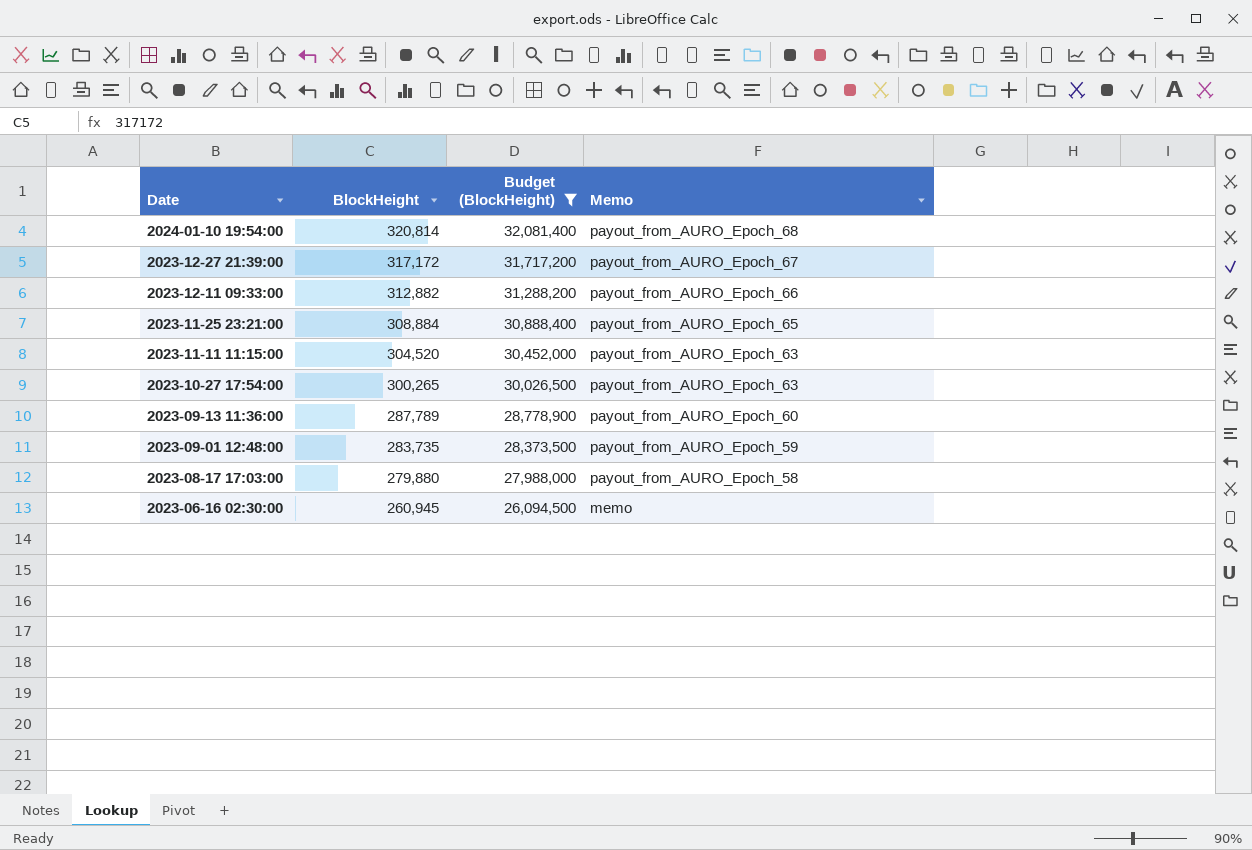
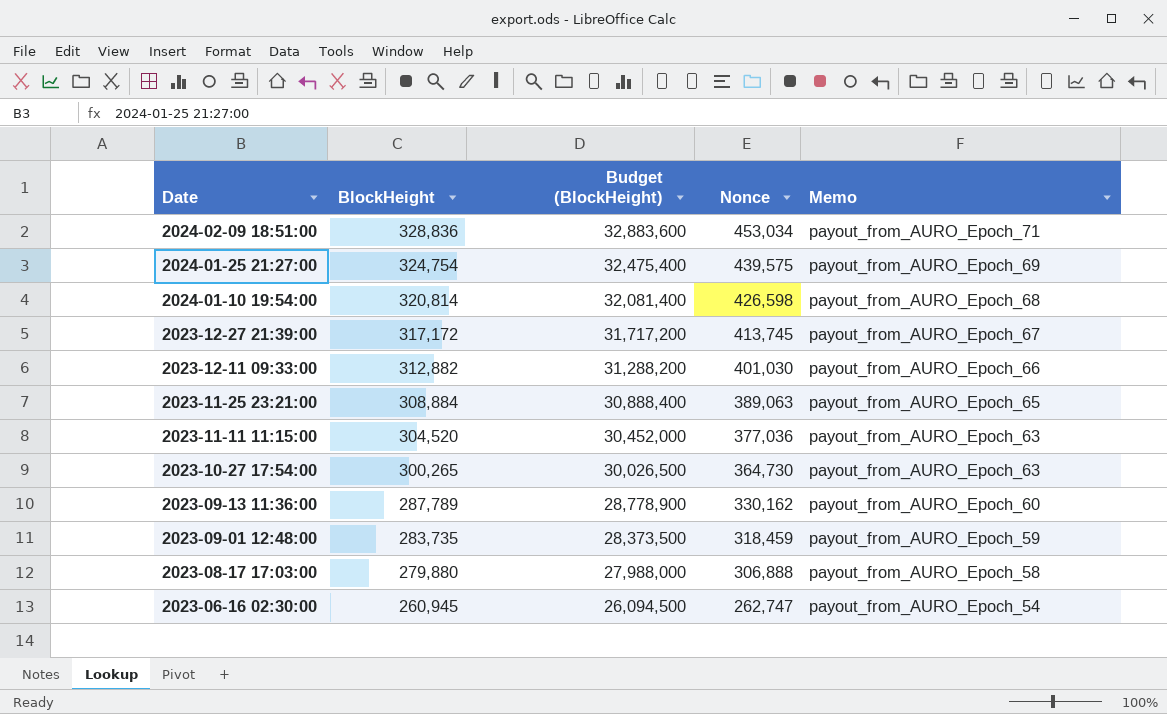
filter: Budget (BlockHeight) <= 32,081,400 -> none
column Nonce | position: none -> 4
2023-06-16 02:30:00 | Memo: memo -> payout_from_AURO_Epoch_54

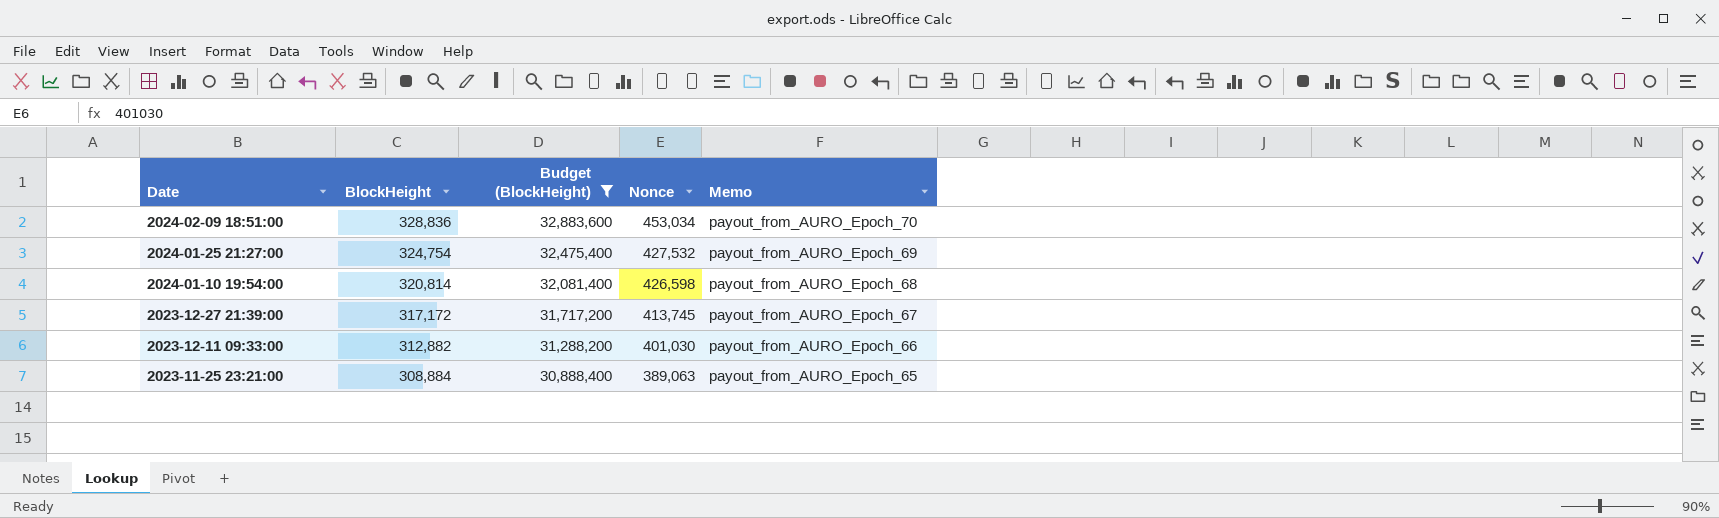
filter: none -> Budget (BlockHeight) >= 30,888,400
2024-02-09 18:51:00 | Memo: payout_from_AURO_Epoch_71 -> payout_from_AURO_Epoch_70
2024-01-25 21:27:00 | Nonce: 439,575 -> 427,532

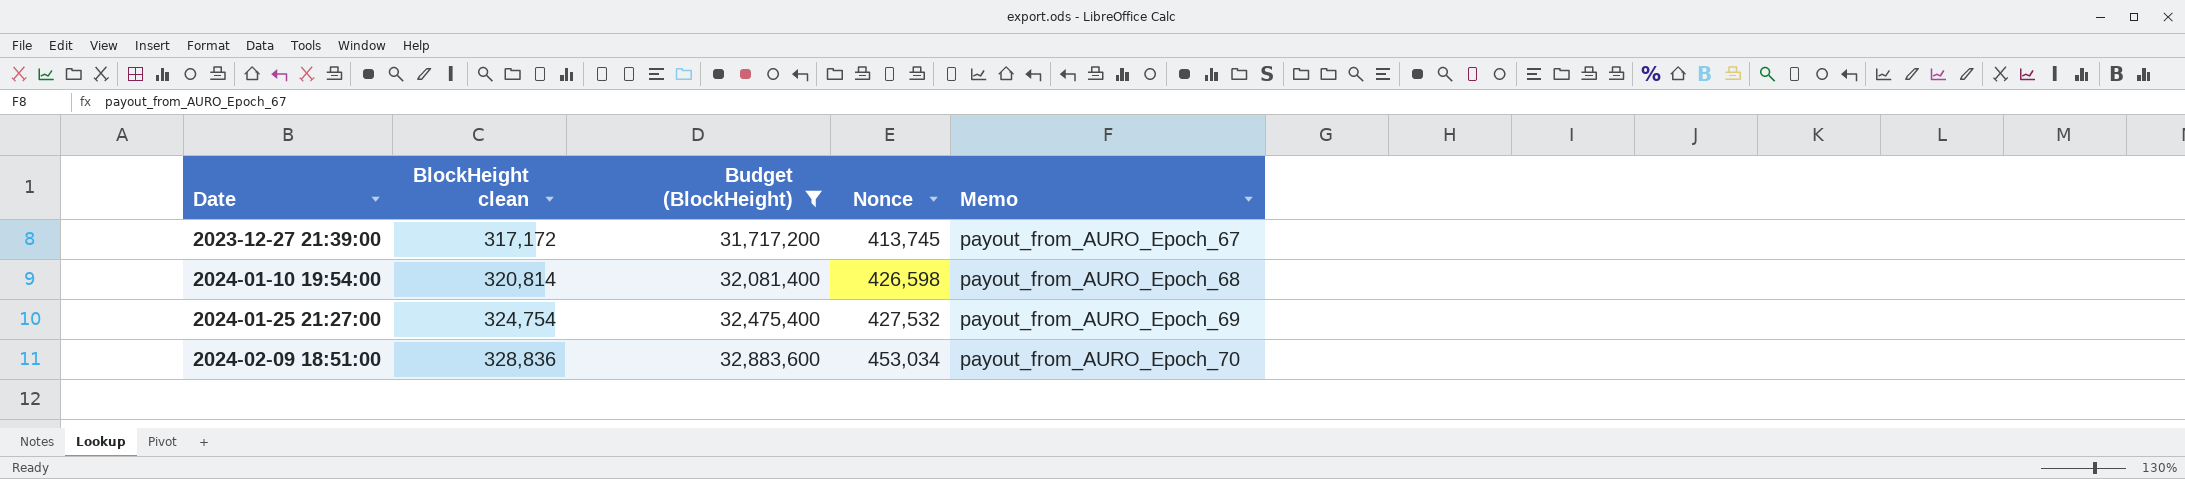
row order: Date descending -> Date ascending
column name: BlockHeight -> BlockHeight clean
row 2023-12-11 09:33:00: 312,882 | 31,288,200 | 401,030 | payout_from_AURO_Epoch_66 -> none
row 2023-11-25 23:21:00: 308,884 | 30,888,400 | 389,063 | payout_from_AURO_Epoch_65 -> none

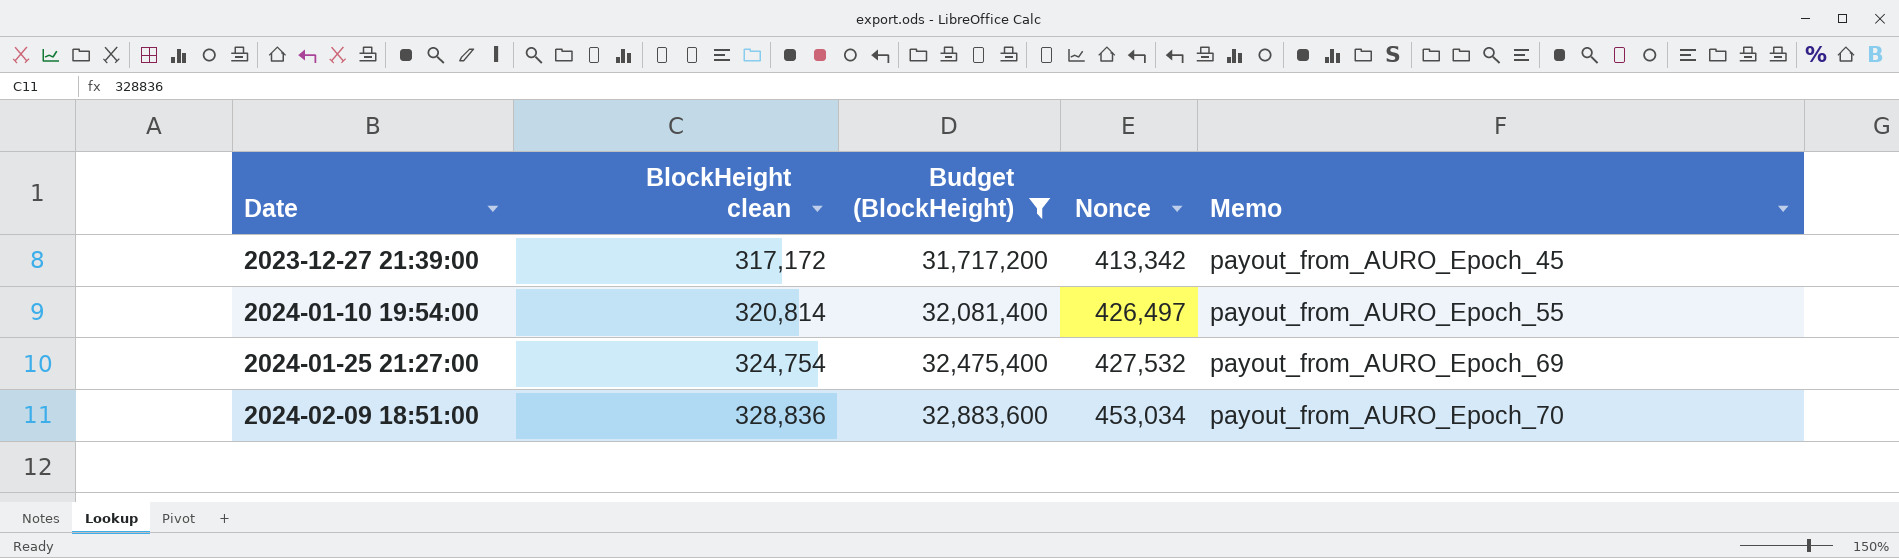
2023-12-27 21:39:00 | Nonce: 413,745 -> 413,342
2023-12-27 21:39:00 | Memo: payout_from_AURO_Epoch_67 -> payout_from_AURO_Epoch_45
2024-01-10 19:54:00 | Nonce: 426,598 -> 426,497
2024-01-10 19:54:00 | Memo: payout_from_AURO_Epoch_68 -> payout_from_AURO_Epoch_55

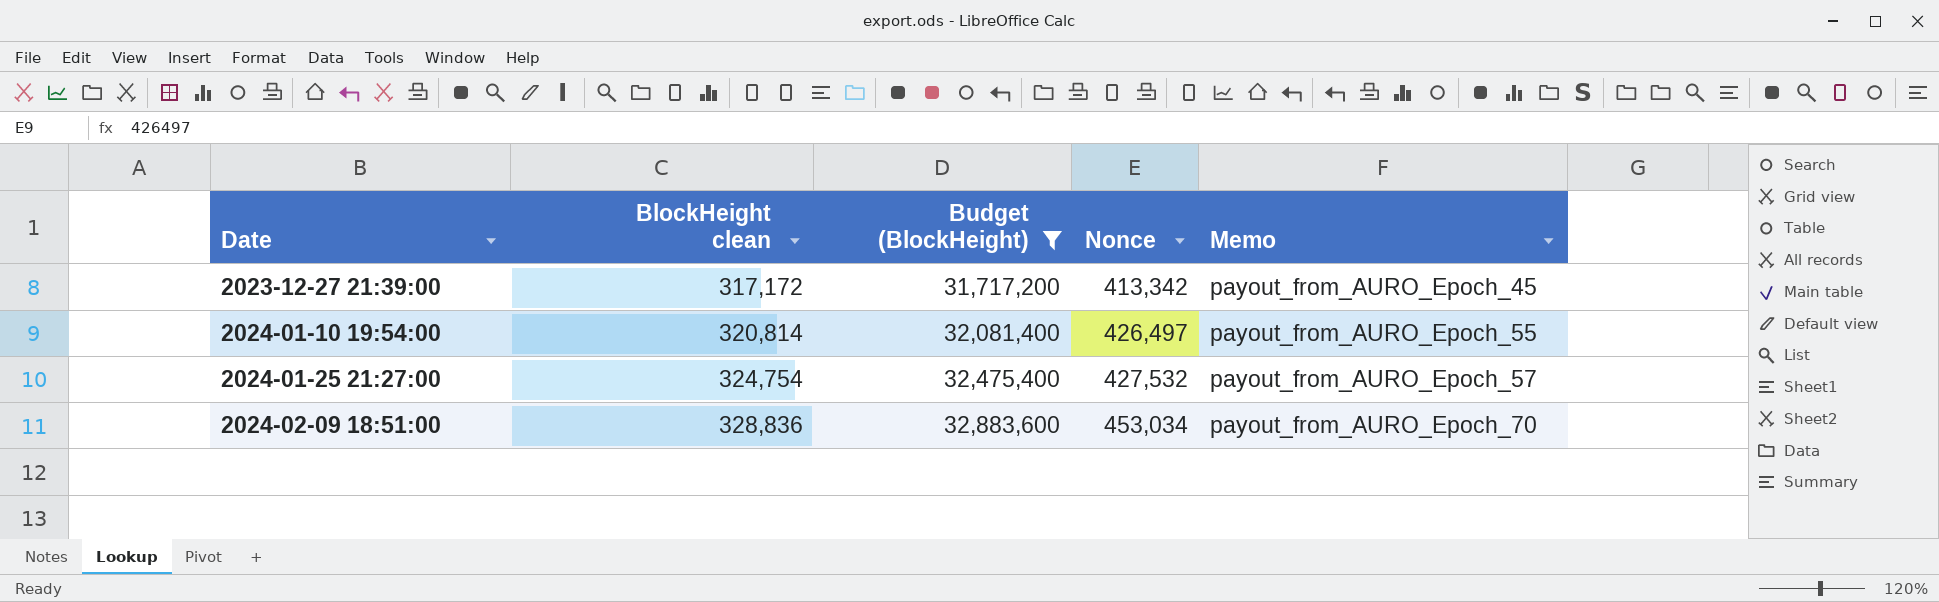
2024-01-25 21:27:00 | Memo: payout_from_AURO_Epoch_69 -> payout_from_AURO_Epoch_57

